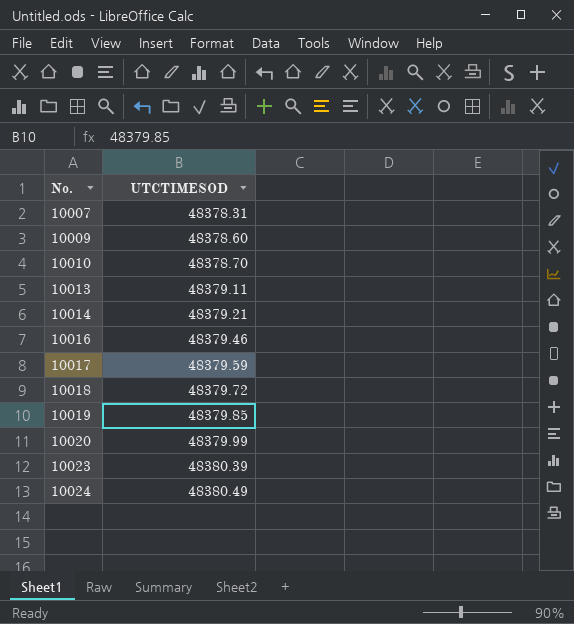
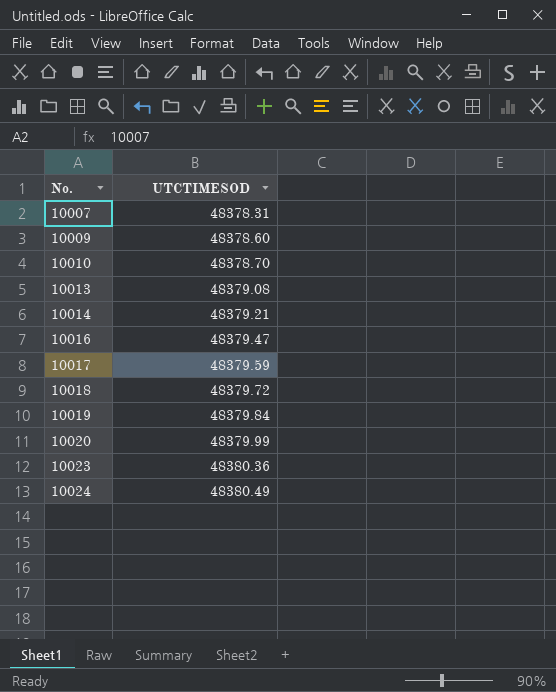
10013 | UTCTIMESOD: 48379.11 -> 48379.08
10016 | UTCTIMESOD: 48379.46 -> 48379.47
10019 | UTCTIMESOD: 48379.85 -> 48379.84
10023 | UTCTIMESOD: 48380.39 -> 48380.36

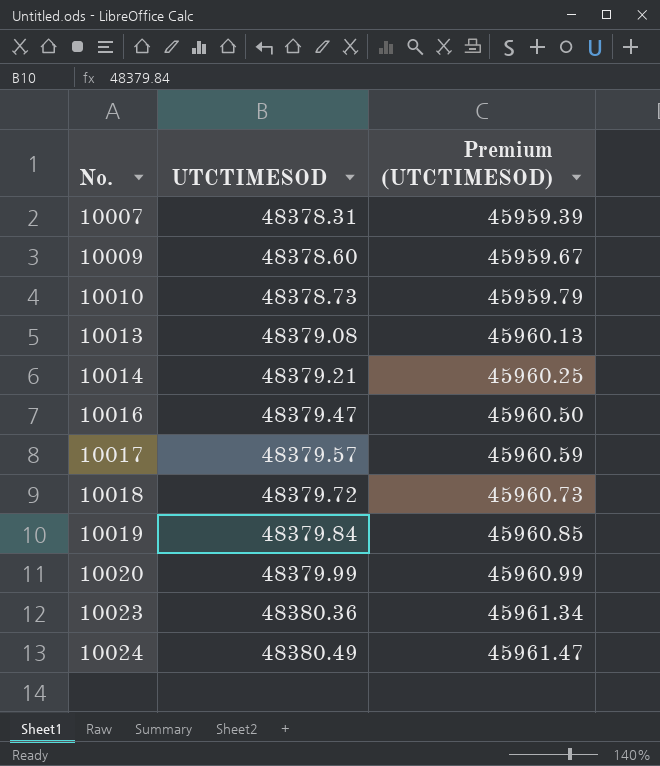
column Premium (UTCTIMESOD) | formula: none -> [UTCTIMESOD] * 0.95
10010 | UTCTIMESOD: 48378.70 -> 48378.73
10017 | UTCTIMESOD: 48379.59 -> 48379.57

